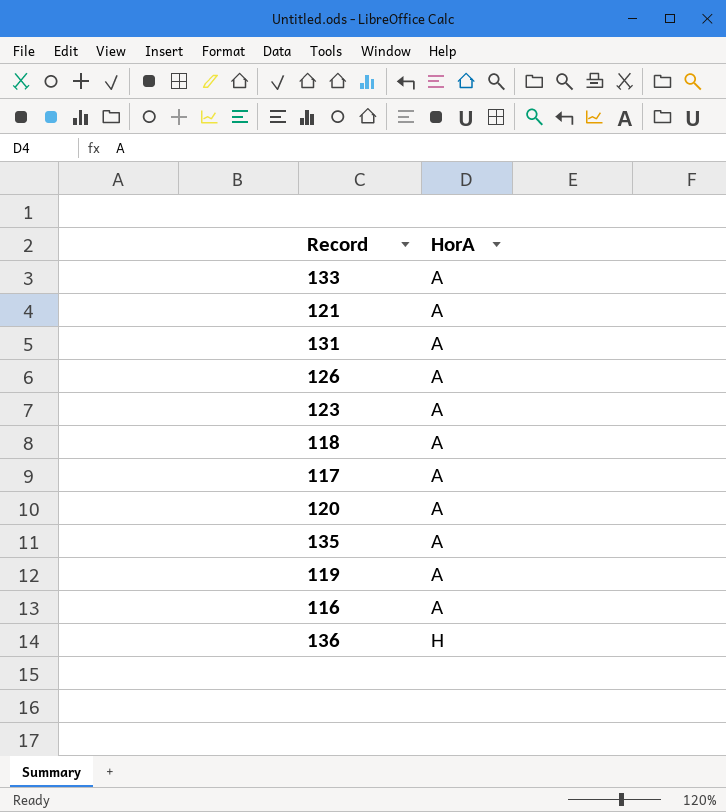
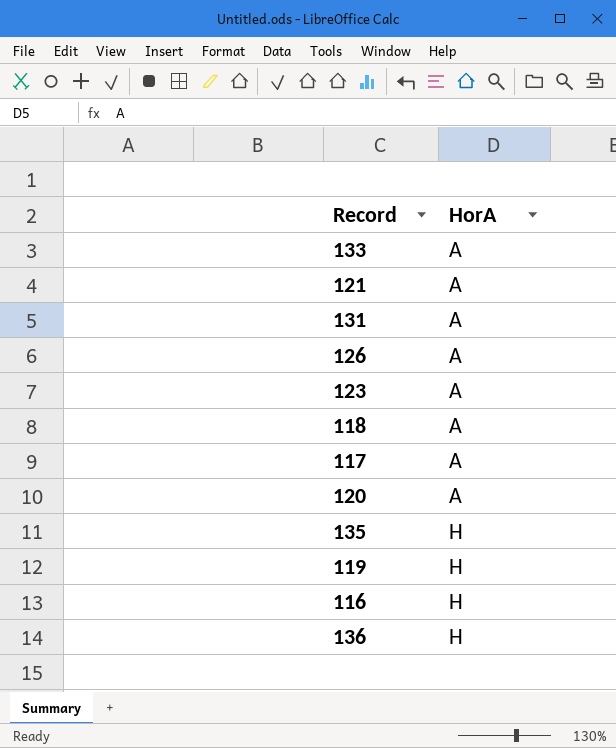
135 | HorA: A -> H
119 | HorA: A -> H
116 | HorA: A -> H

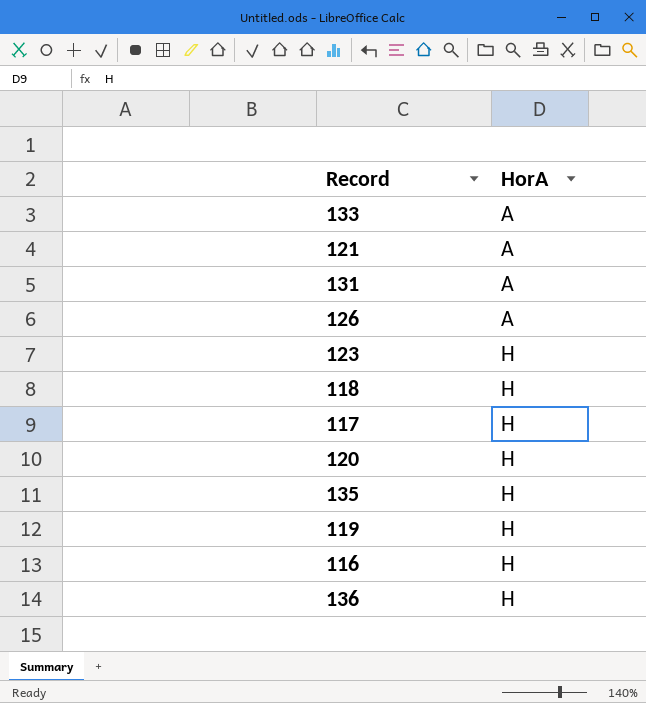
123 | HorA: A -> H
118 | HorA: A -> H
117 | HorA: A -> H
120 | HorA: A -> H

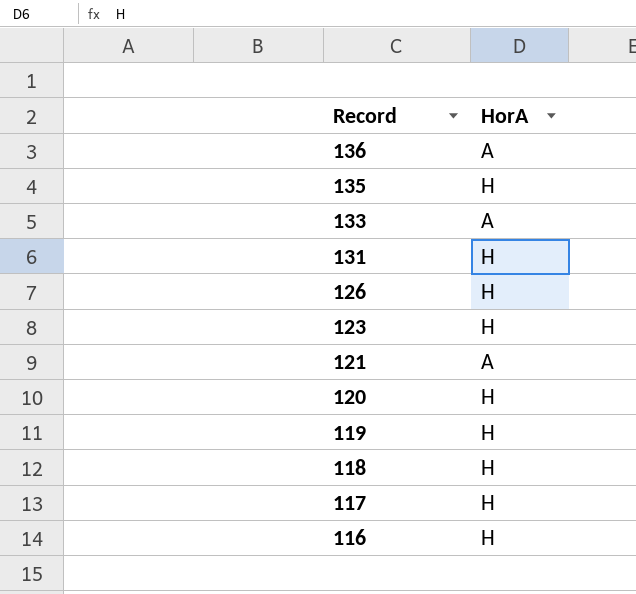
row order: HorA ascending -> Record descending
136 | HorA: H -> A
131 | HorA: A -> H
126 | HorA: A -> H

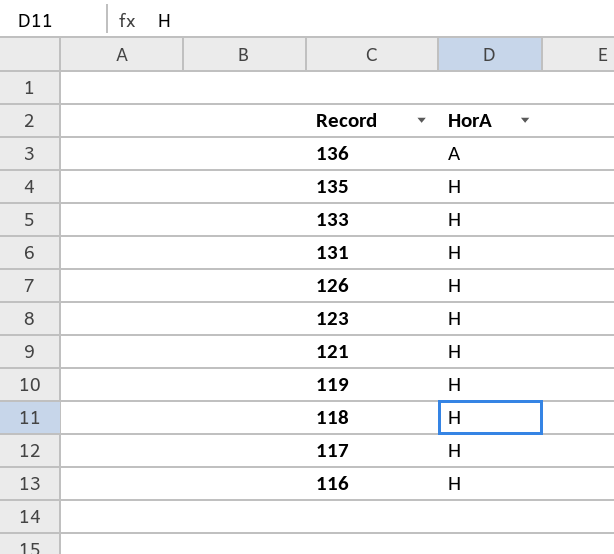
row 120: H -> none
133 | HorA: A -> H
121 | HorA: A -> H

